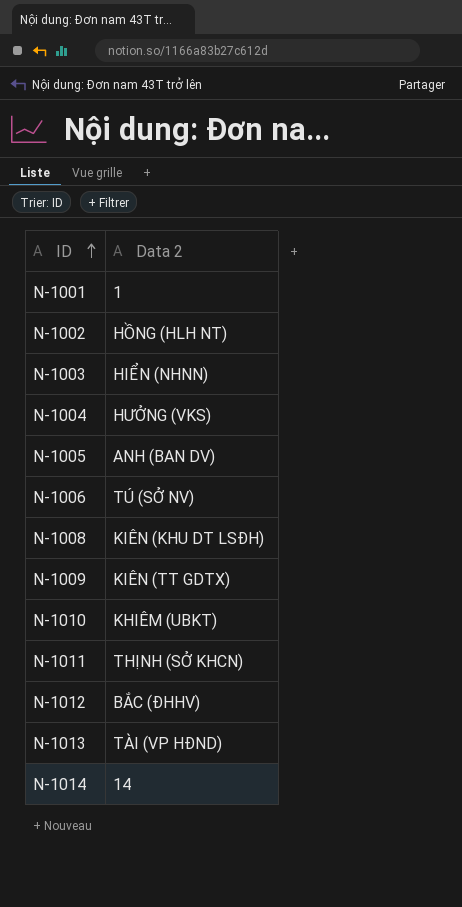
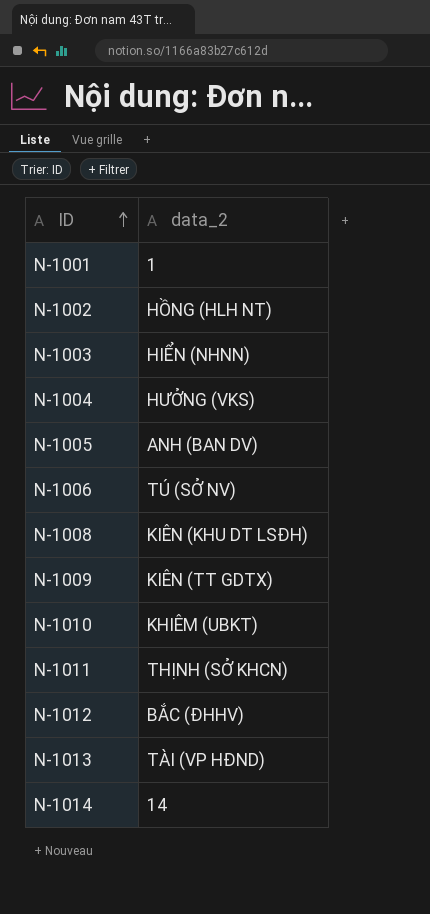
column name: Data 2 -> data_2

